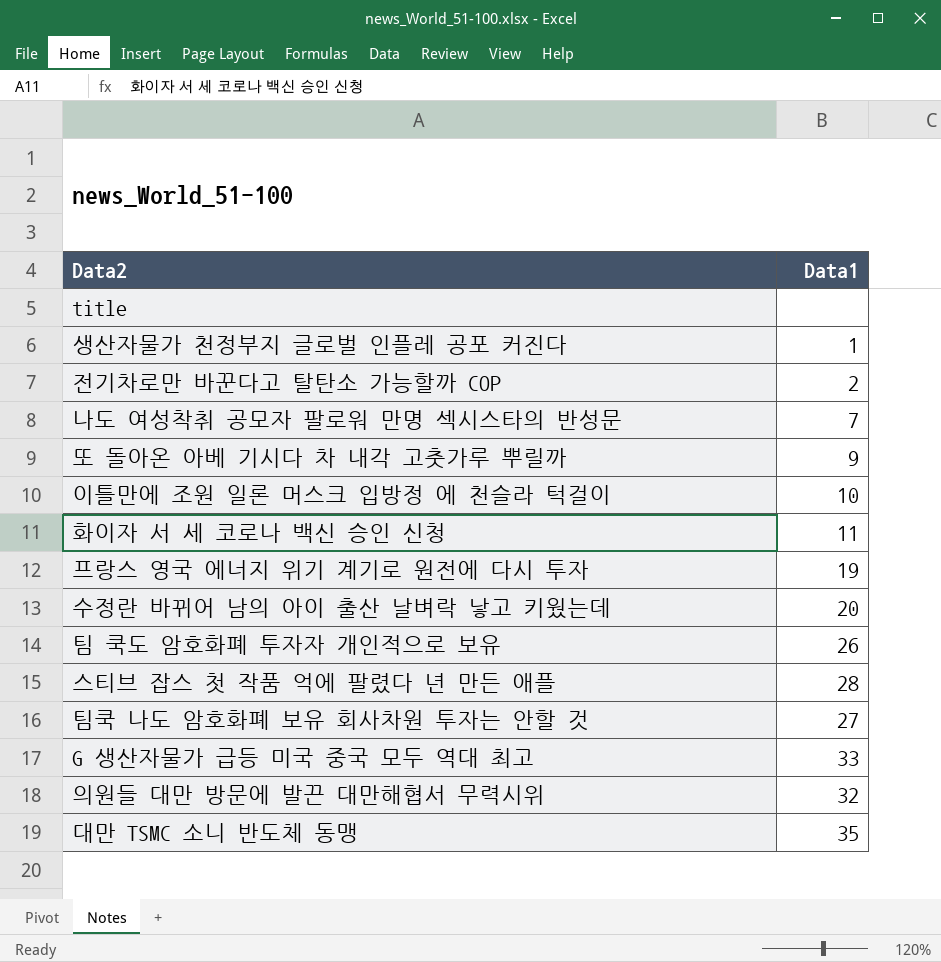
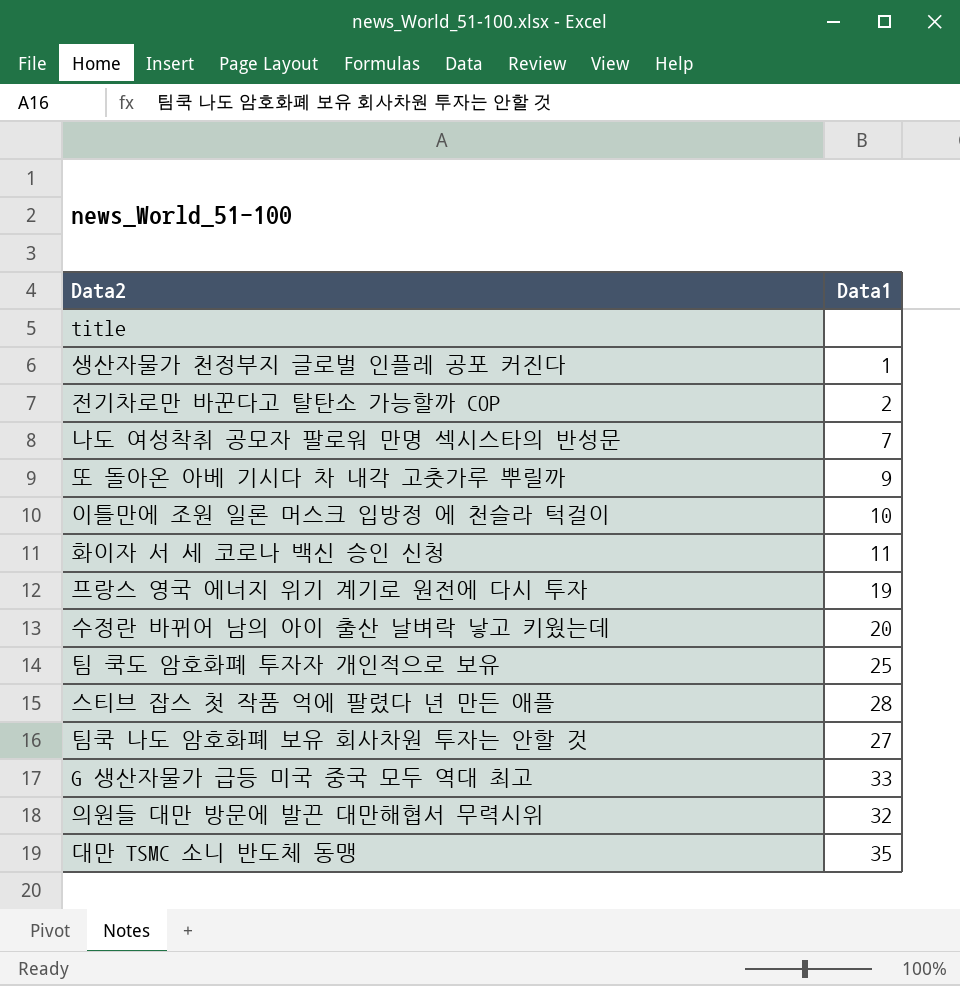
팀 쿡도 암호화폐 투자자 개인적으로 보유 | Data1: 26 -> 25

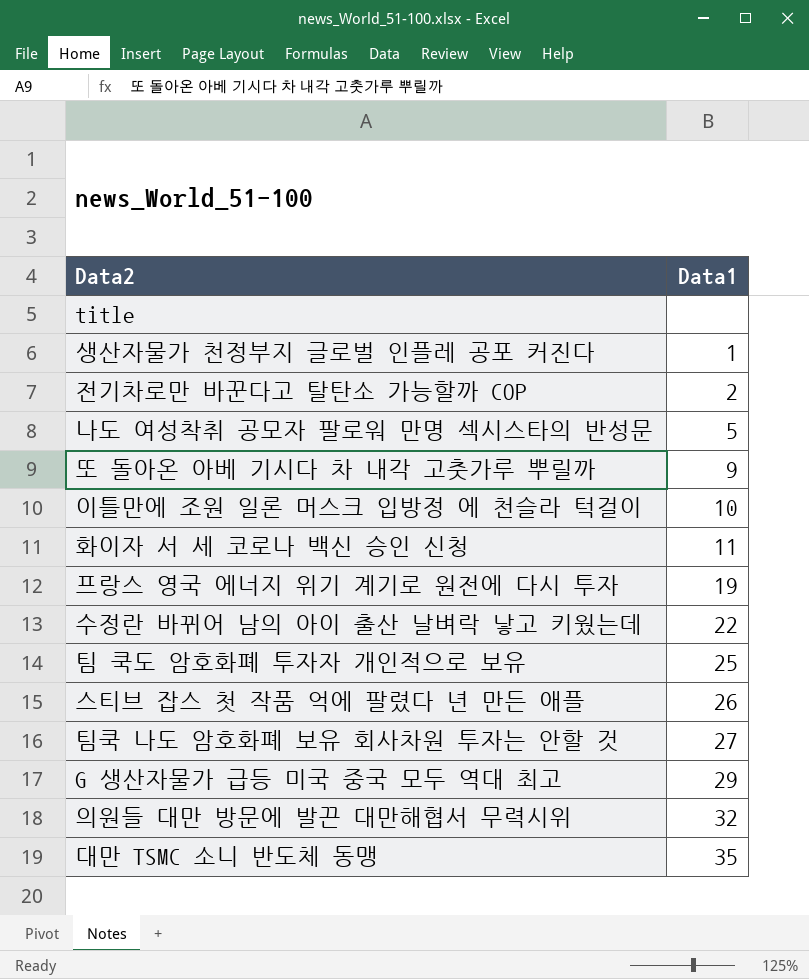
나도 여성착취 공모자 팔로워 만명 섹시스타의 반성문 | Data1: 7 -> 5
수정란 바뀌어 남의 아이 출산 날벼락 낳고 키웠는데 | Data1: 20 -> 22
스티브 잡스 첫 작품 억에 팔렸다 년 만든 애플 | Data1: 28 -> 26
G 생산자물가 급등 미국 중국 모두 역대 최고 | Data1: 33 -> 29

